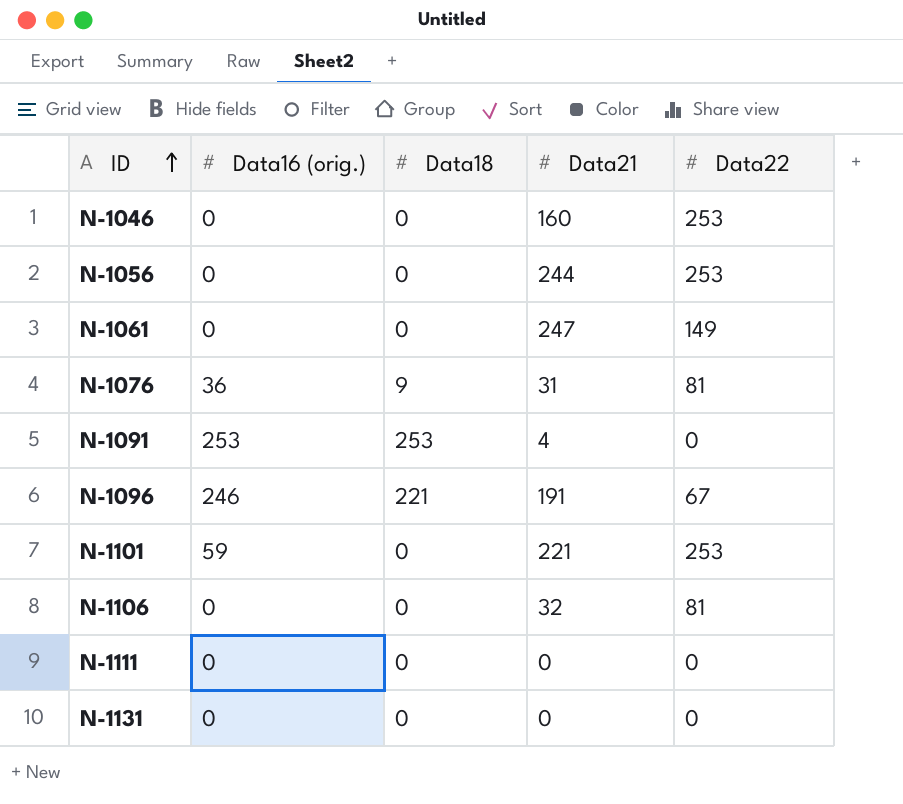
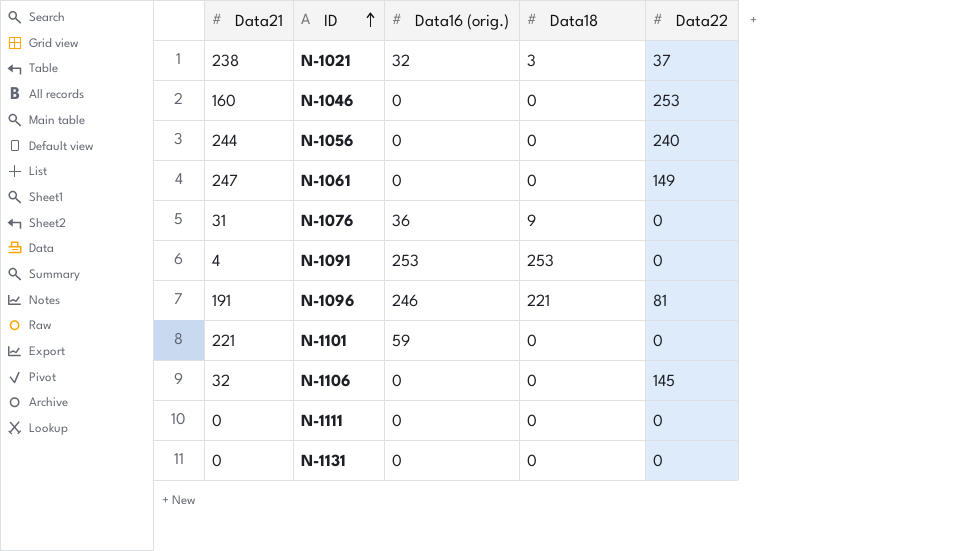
column Data21 | position: 4 -> 1
row N-1021: none -> 238 | 32 | 3 | 37
N-1056 | Data22: 253 -> 240
N-1076 | Data22: 81 -> 0
N-1096 | Data22: 67 -> 81
N-1101 | Data22: 253 -> 0
N-1106 | Data22: 81 -> 145

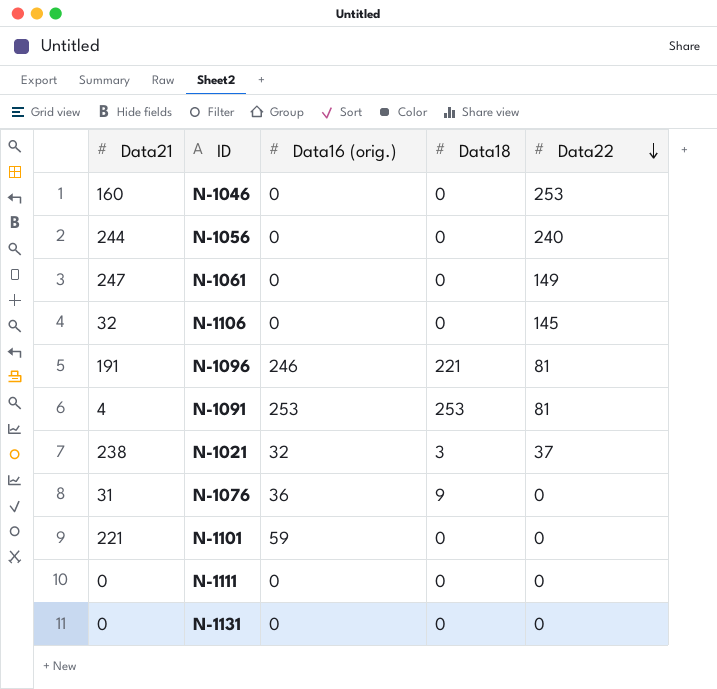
row order: ID ascending -> Data22 descending
N-1091 | Data22: 0 -> 81

